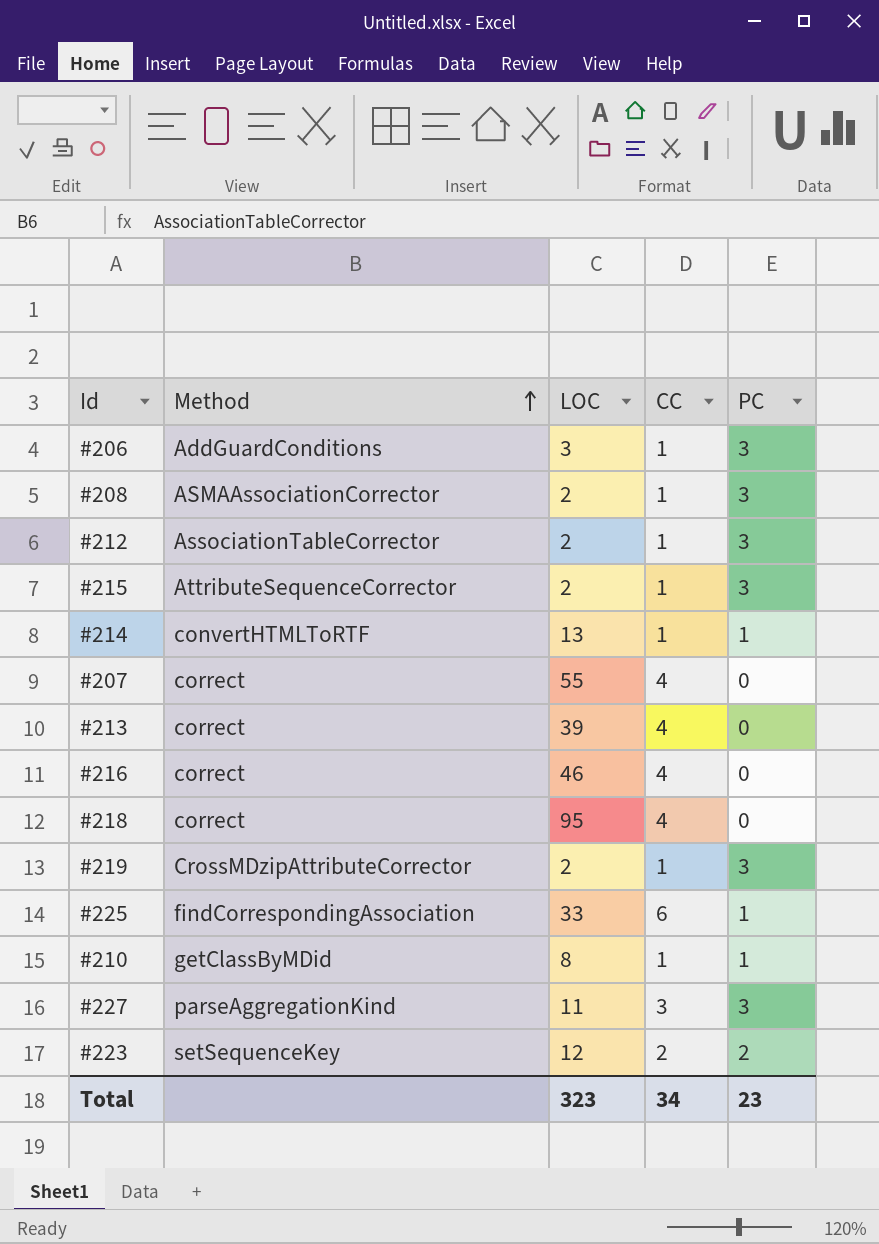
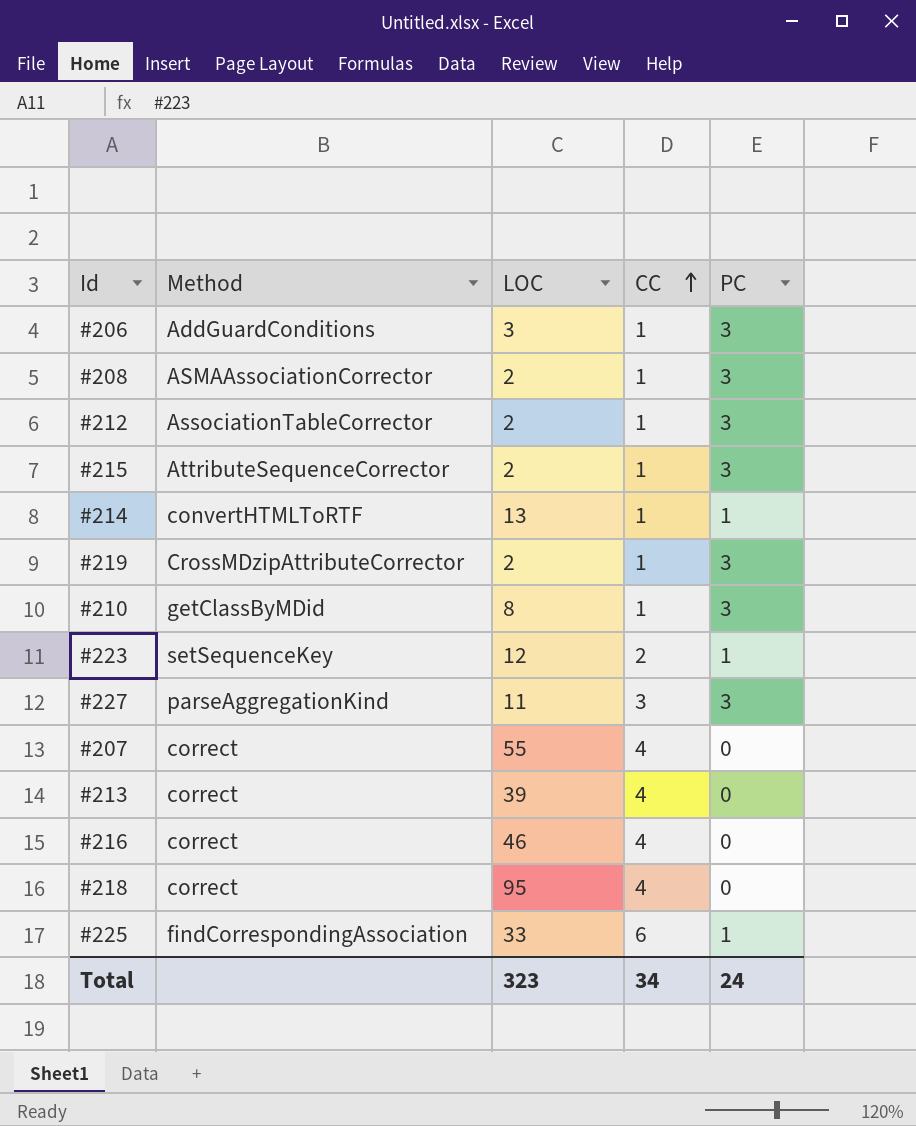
row order: Method ascending -> CC ascending
#210 | PC: 1 -> 3
#223 | PC: 2 -> 1
Total | PC: 23 -> 24

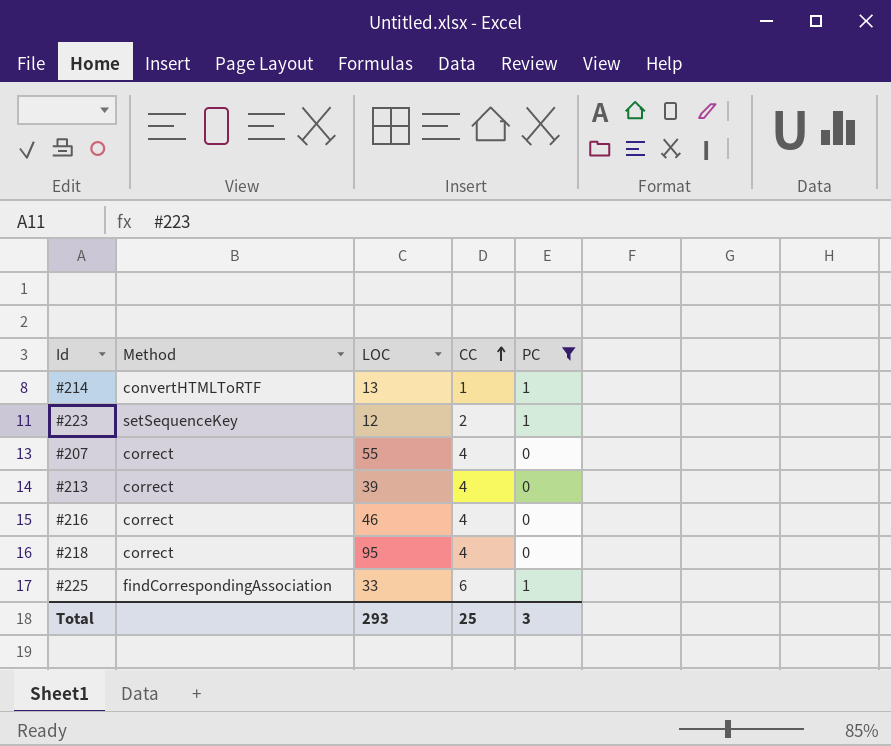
filter: none -> PC != 3
Total | LOC: 323 -> 293
Total | CC: 34 -> 25
Total | PC: 24 -> 3

